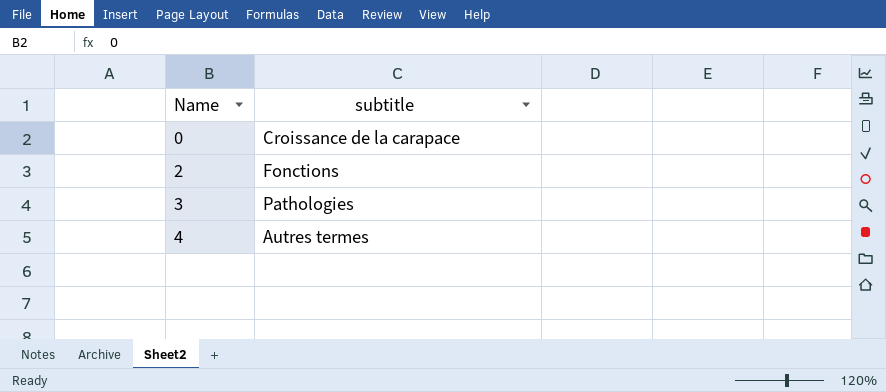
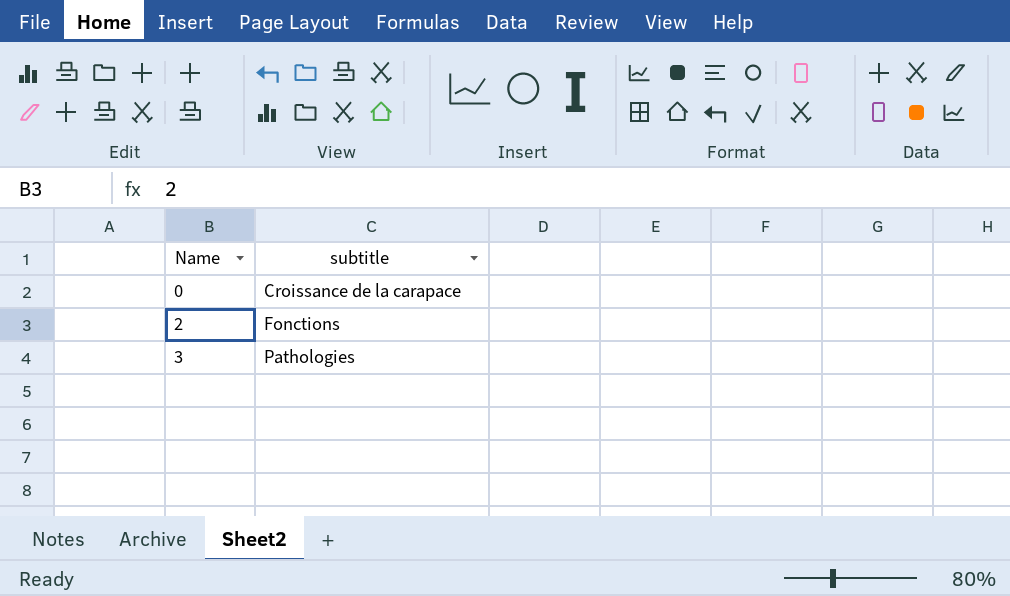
row 4: Autres termes -> none

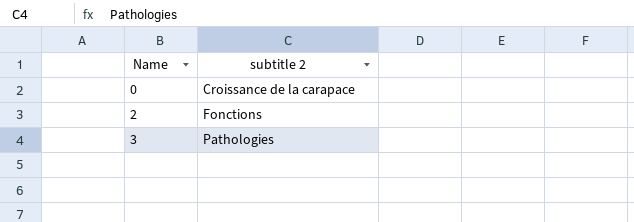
column name: subtitle -> subtitle 2

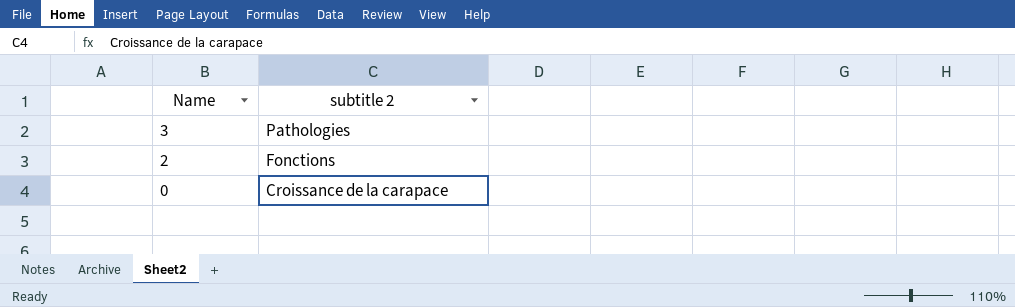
row order: Name ascending -> Name descending

